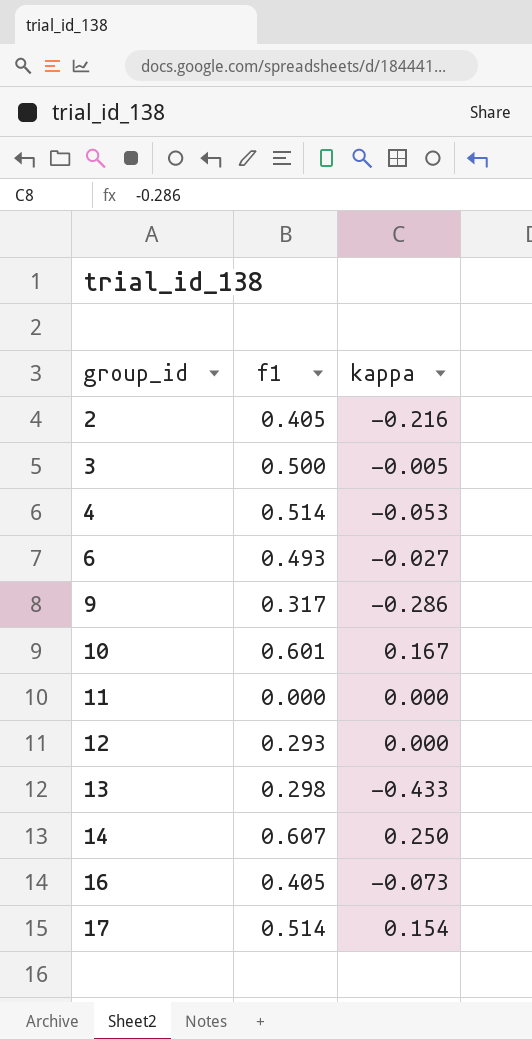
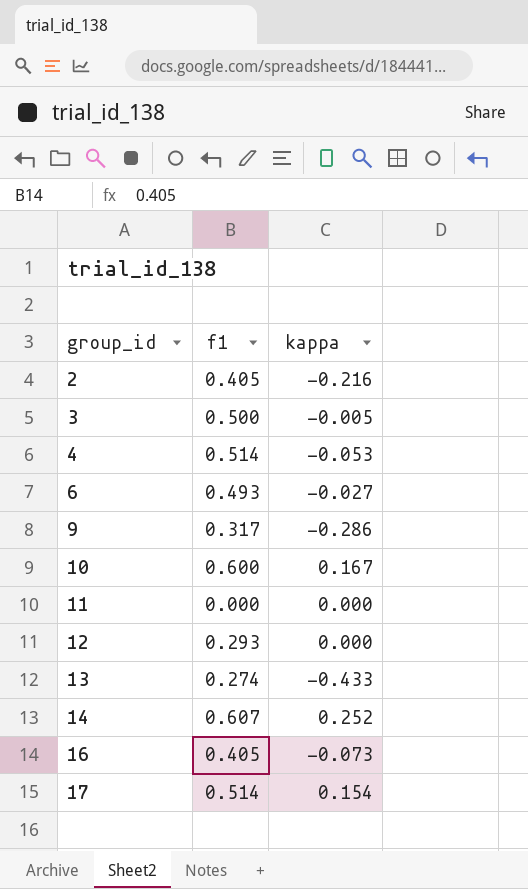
10 | f1: 0.601 -> 0.600
13 | f1: 0.298 -> 0.274
14 | kappa: 0.250 -> 0.252

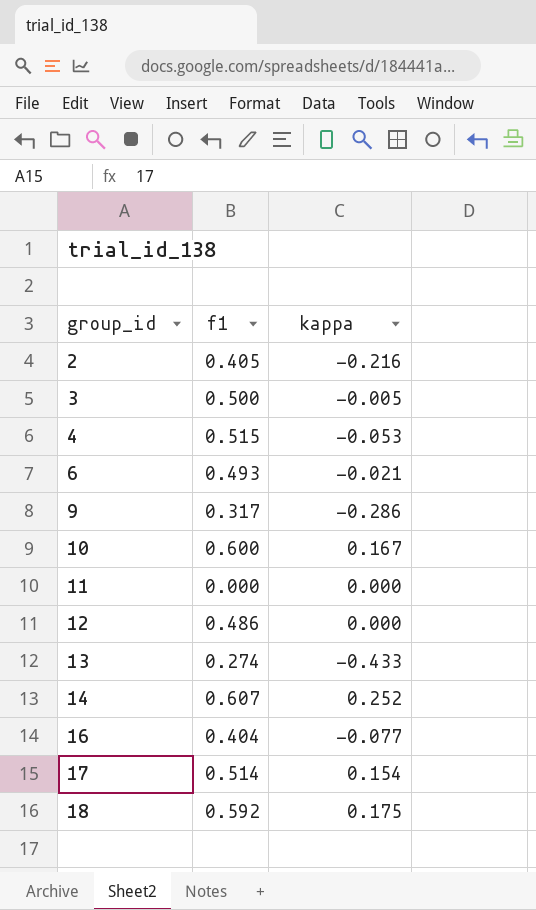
4 | f1: 0.514 -> 0.515
6 | kappa: -0.027 -> -0.021
12 | f1: 0.293 -> 0.486
16 | f1: 0.405 -> 0.404
16 | kappa: -0.073 -> -0.077
row 18: none -> 0.592 | 0.175

